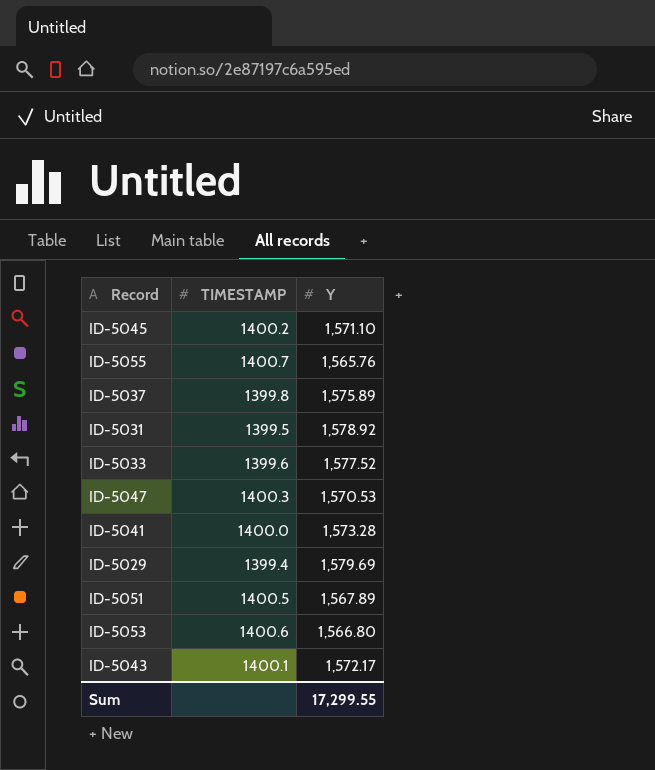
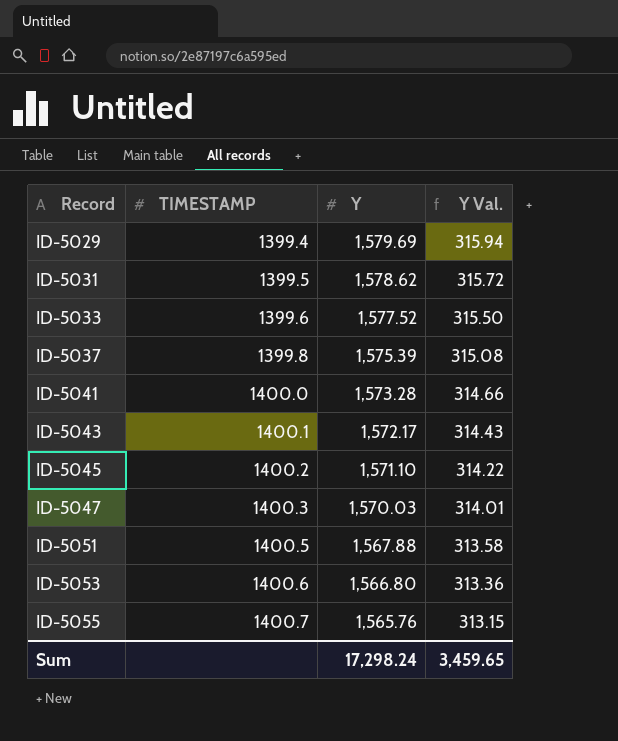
row order: none -> Record ascending
column Y Val. | formula: none -> [Y] * 0.2
ID-5031 | Y: 1,578.92 -> 1,578.62
ID-5037 | Y: 1,575.89 -> 1,575.39
ID-5047 | Y: 1,570.53 -> 1,570.03
ID-5051 | Y: 1,567.89 -> 1,567.88
Sum | Y: 17,299.55 -> 17,298.24

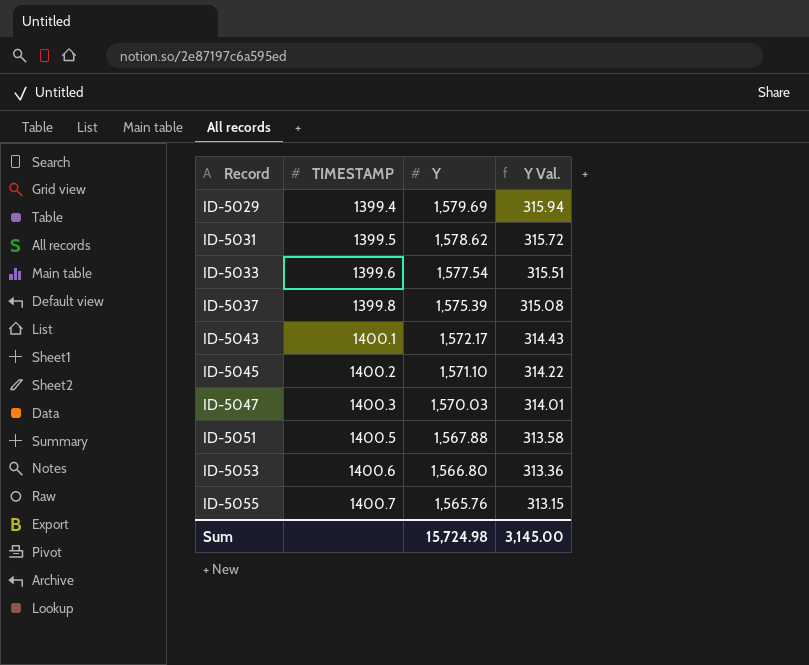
row ID-5041: 1400.0 | 1,573.28 | 314.66 -> none
ID-5033 | Y: 1,577.52 -> 1,577.54
ID-5033 | Y Val.: 315.50 -> 315.51
Sum | Y: 17,298.24 -> 15,724.98
Sum | Y Val.: 3,459.65 -> 3,145.00

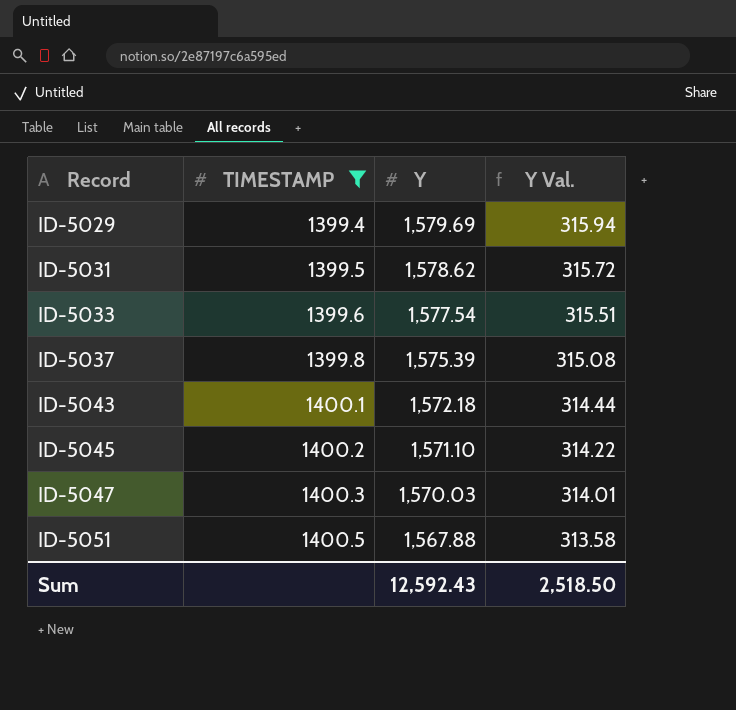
filter: none -> TIMESTAMP <= 1400.5
ID-5043 | Y: 1,572.17 -> 1,572.18
ID-5043 | Y Val.: 314.43 -> 314.44
Sum | Y: 15,724.98 -> 12,592.43
Sum | Y Val.: 3,145.00 -> 2,518.50

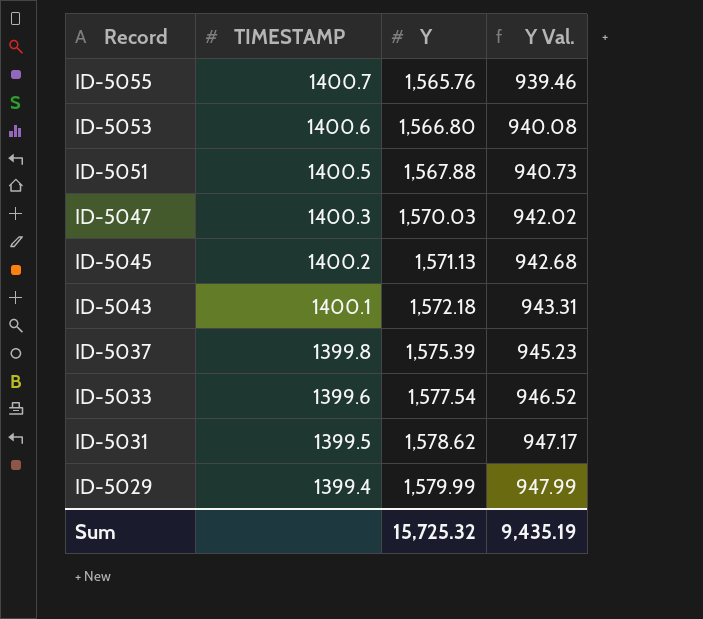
filter: TIMESTAMP <= 1400.5 -> none
row order: Record ascending -> Record descending
column Y Val. | formula: [Y] * 0.2 -> [Y] * 0.6
ID-5045 | Y: 1,571.10 -> 1,571.13
ID-5029 | Y: 1,579.69 -> 1,579.99
Sum | Y: 12,592.43 -> 15,725.32
Sum | Y Val.: 2,518.50 -> 9,435.19

